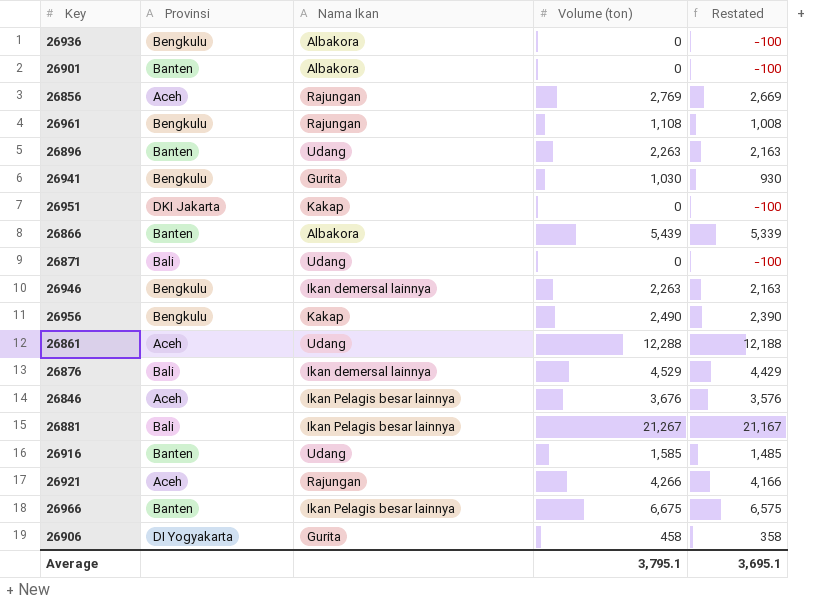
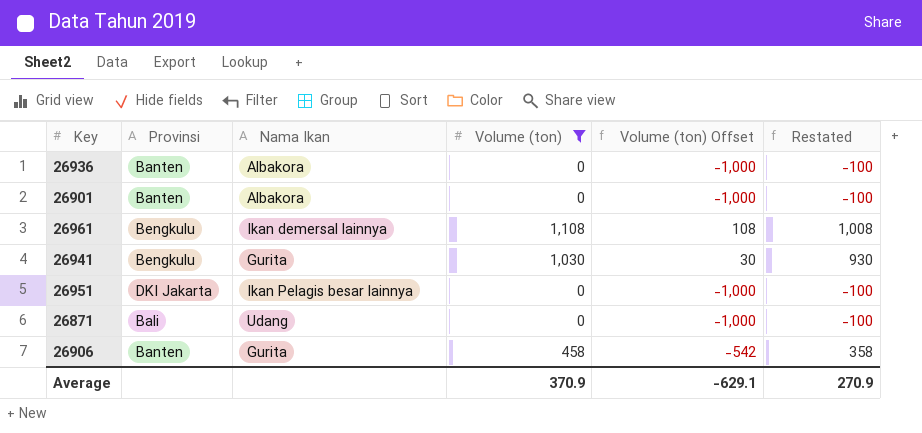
filter: none -> Volume (ton) <= 1,108
column Volume (ton) Offset | formula: none -> [Volume (ton)] - 1000
26936 | Provinsi: Bengkulu -> Banten
26961 | Nama Ikan: Rajungan -> Ikan demersal lainnya
26951 | Nama Ikan: Kakap -> Ikan Pelagis besar lainnya
26906 | Provinsi: DI Yogyakarta -> Banten
Average | Volume (ton): 3,795.1 -> 370.9
Average | Restated: 3,695.1 -> 270.9

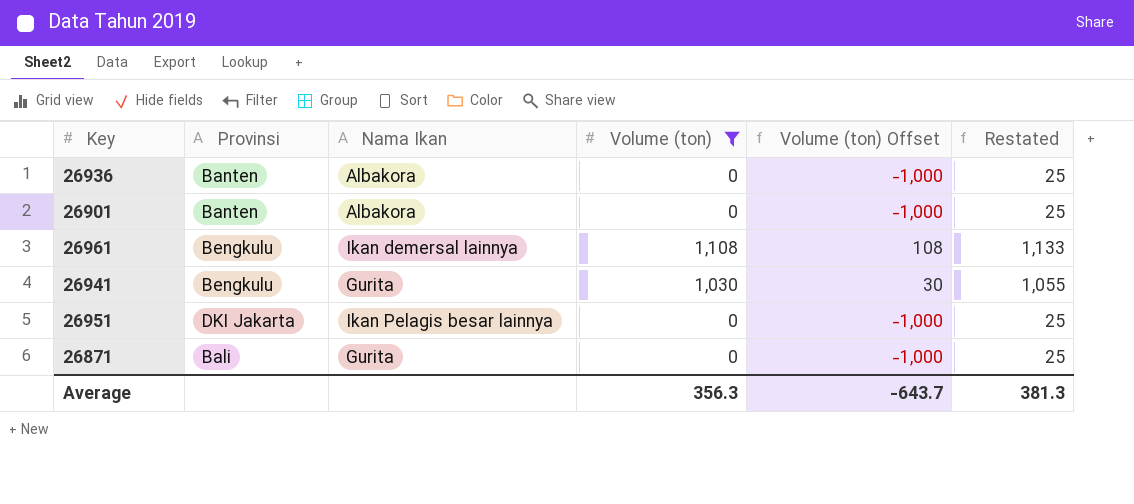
column Restated | formula: [Volume (ton)] - 100 -> [Volume (ton)] + 25
row 26906: Banten | Gurita | 458 | -542 | 358 -> none
26871 | Nama Ikan: Udang -> Gurita
Average | Volume (ton): 370.9 -> 356.3
Average | Volume (ton) Offset: -629.1 -> -643.7
Average | Restated: 270.9 -> 381.3

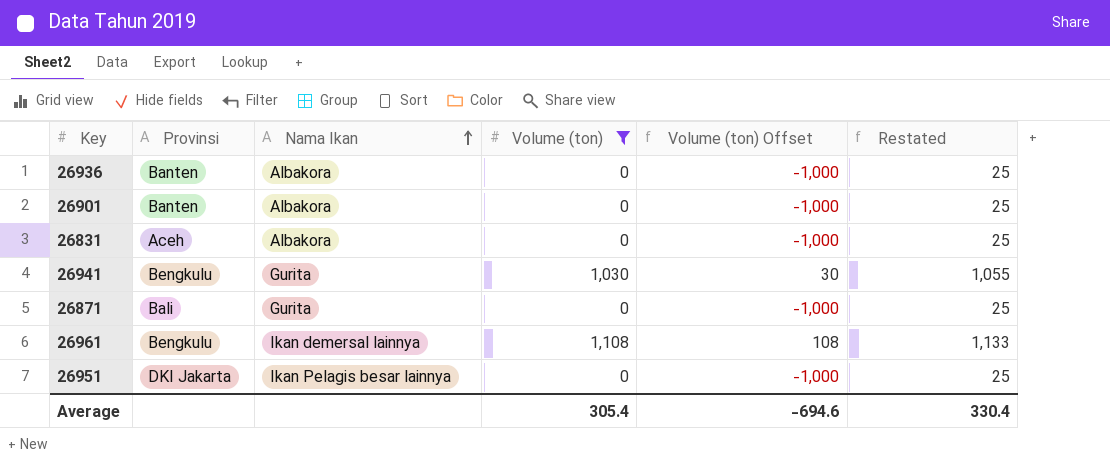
row order: none -> Nama Ikan ascending
row 26831: none -> Aceh | Albakora | 0 | -1,000 | 25
Average | Volume (ton): 356.3 -> 305.4
Average | Volume (ton) Offset: -643.7 -> -694.6
Average | Restated: 381.3 -> 330.4

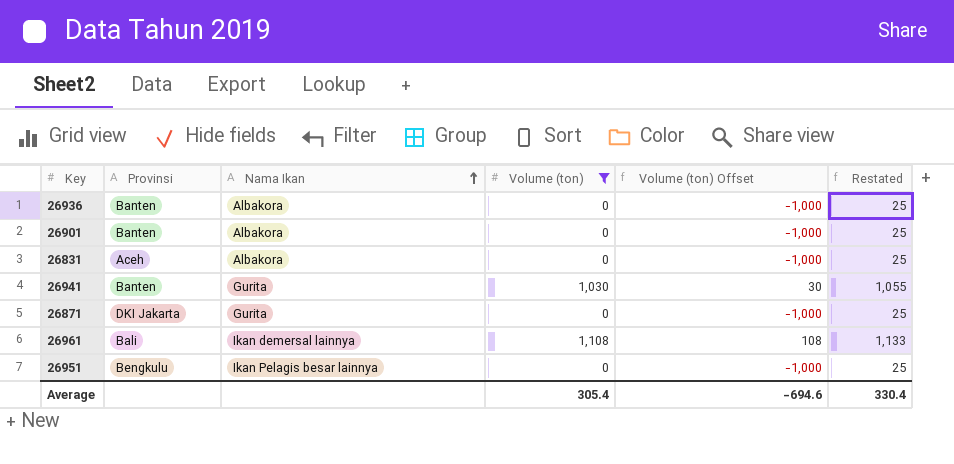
26941 | Provinsi: Bengkulu -> Banten
26871 | Provinsi: Bali -> DKI Jakarta
26961 | Provinsi: Bengkulu -> Bali
26951 | Provinsi: DKI Jakarta -> Bengkulu

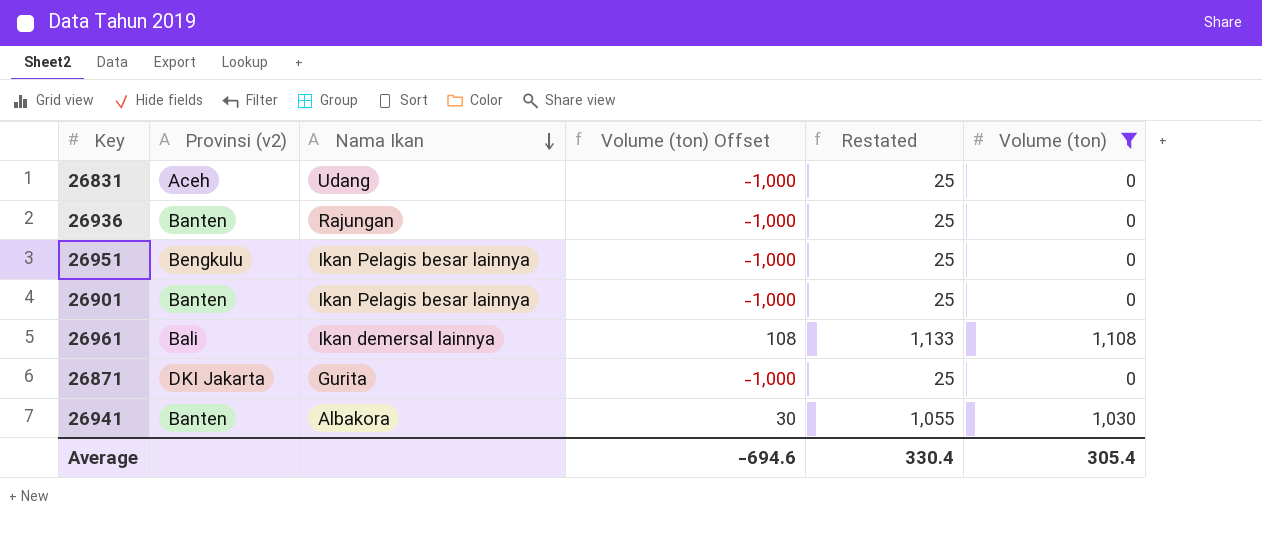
row order: Nama Ikan ascending -> Nama Ikan descending
column name: Provinsi -> Provinsi (v2)
column Volume (ton) | position: 4 -> 6
26831 | Nama Ikan: Albakora -> Udang
26936 | Nama Ikan: Albakora -> Rajungan
26901 | Nama Ikan: Albakora -> Ikan Pelagis besar lainnya
26941 | Nama Ikan: Gurita -> Albakora

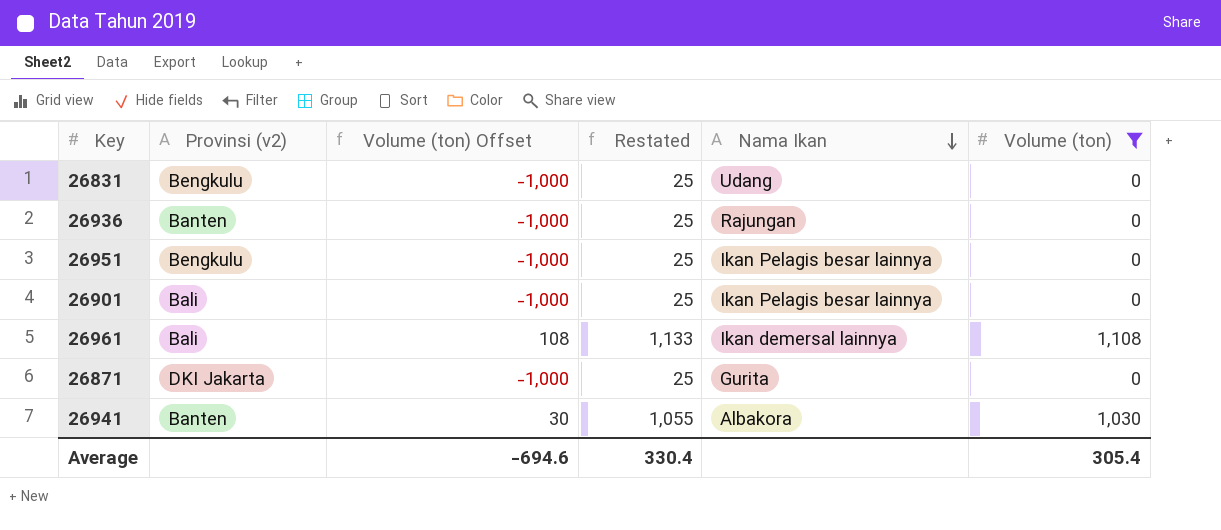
column Nama Ikan | position: 3 -> 5
26831 | Provinsi (v2): Aceh -> Bengkulu
26901 | Provinsi (v2): Banten -> Bali

